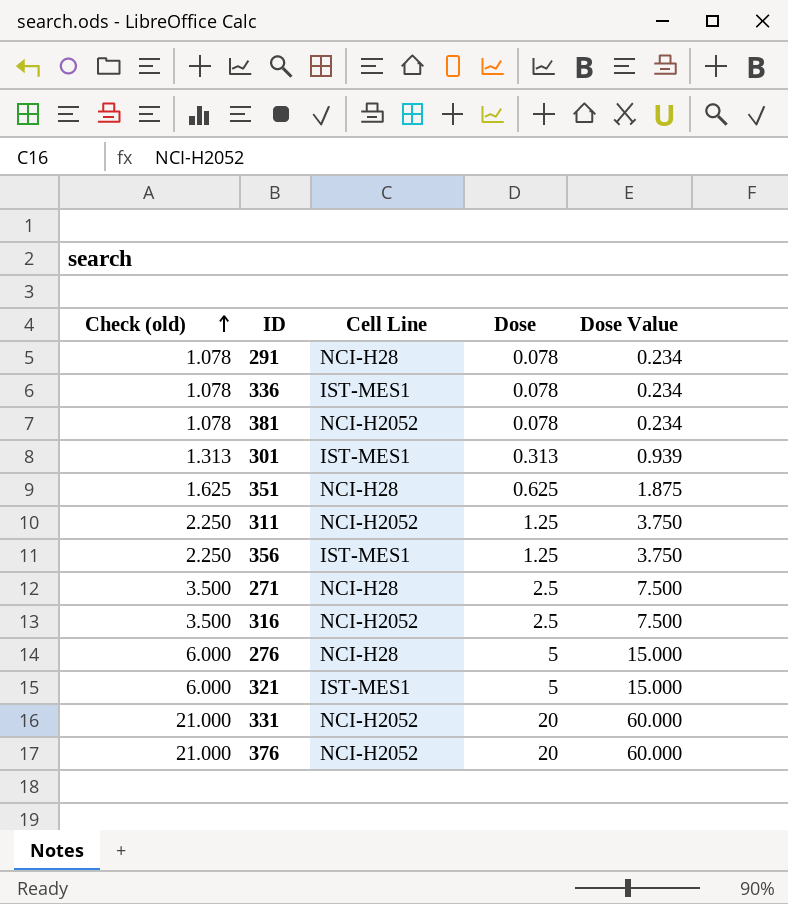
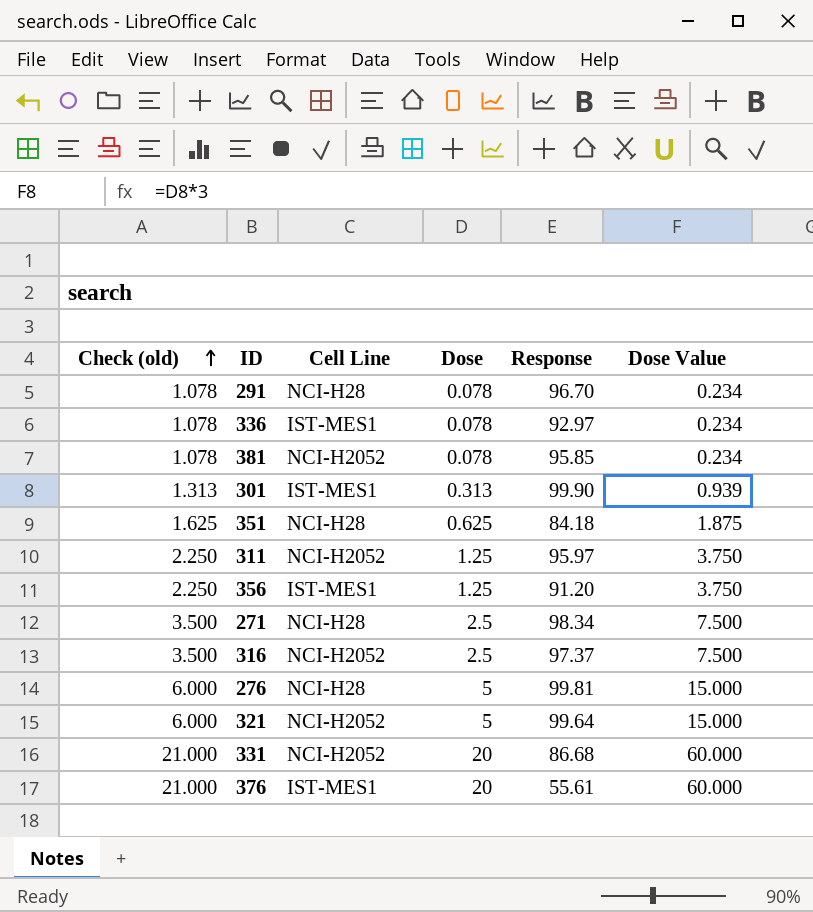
column Response | position: none -> 5
321 | Cell Line: IST-MES1 -> NCI-H2052
376 | Cell Line: NCI-H2052 -> IST-MES1

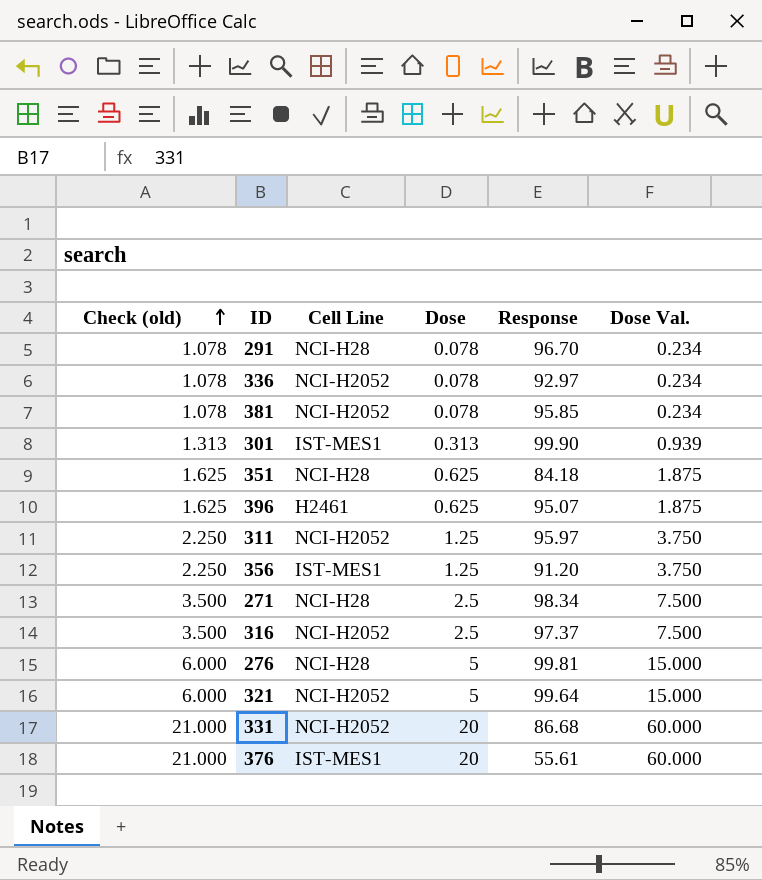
column name: Dose Value -> Dose Val.
336 | Cell Line: IST-MES1 -> NCI-H2052
row 396: none -> 1.625 | H2461 | 0.625 | 95.07 | 1.875

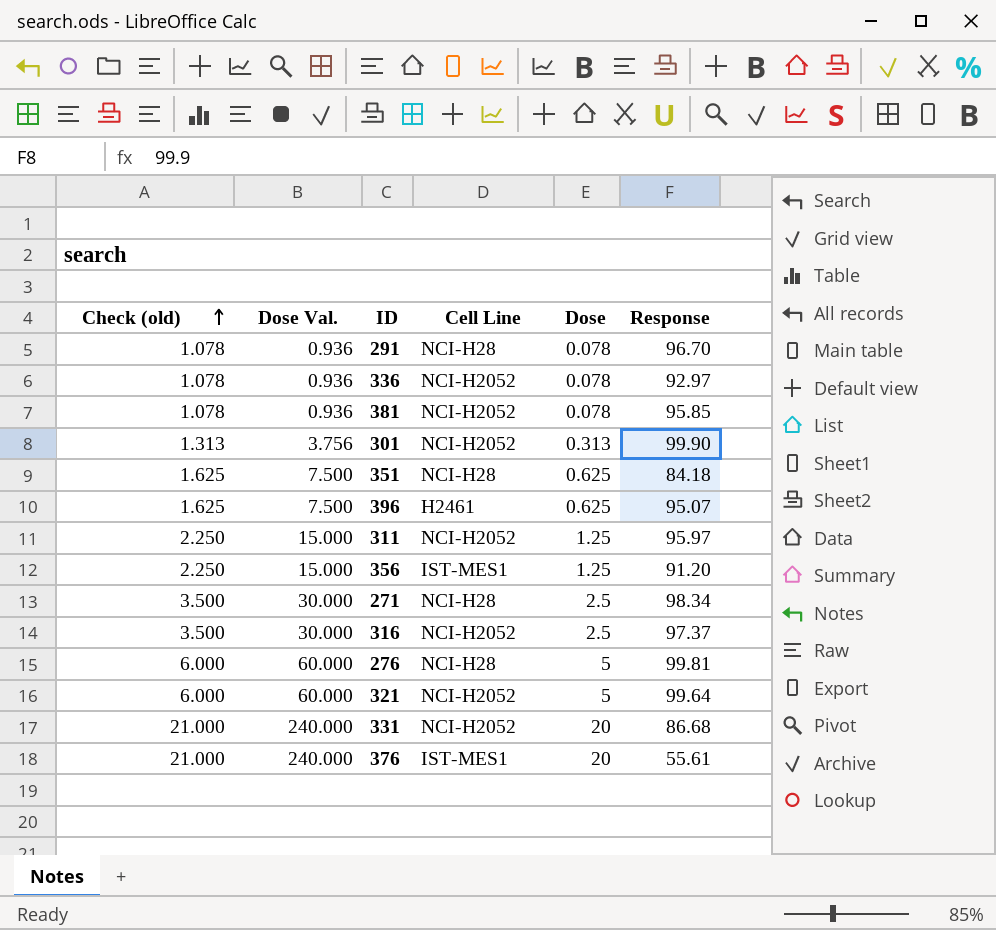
column Dose Val. | formula: [Dose] * 3 -> [Dose] * 12
column Dose Val. | position: 6 -> 2
301 | Cell Line: IST-MES1 -> NCI-H2052

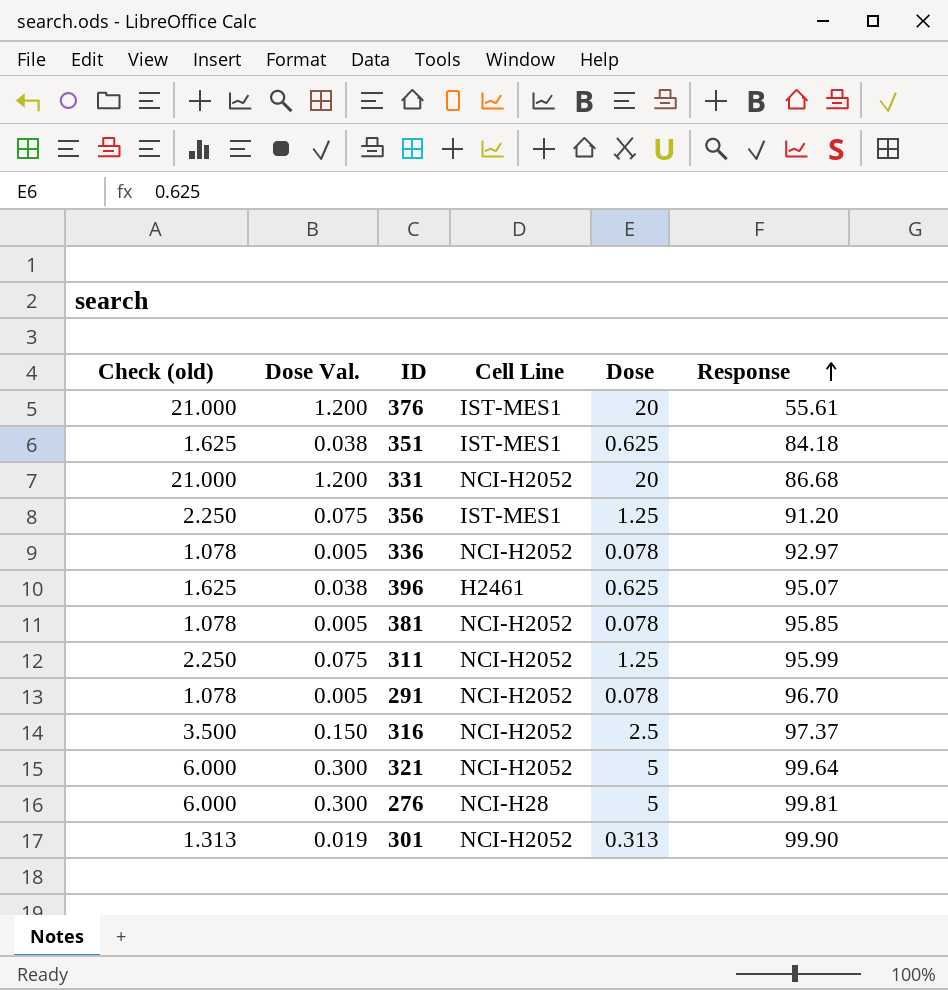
row order: Check (old) ascending -> Response ascending
column Dose Val. | formula: [Dose] * 12 -> [Dose] * 0.06
row 271: 3.500 | 30.000 | NCI-H28 | 2.5 | 98.34 -> none
351 | Cell Line: NCI-H28 -> IST-MES1
311 | Response: 95.97 -> 95.99
291 | Cell Line: NCI-H28 -> NCI-H2052

